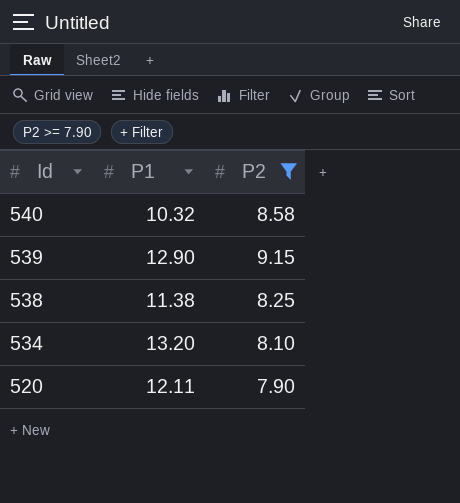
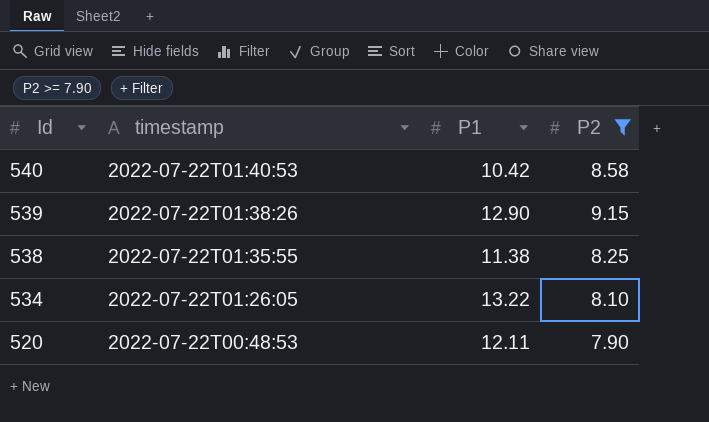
column timestamp | position: none -> 2
540 | P1: 10.32 -> 10.42
534 | P1: 13.20 -> 13.22

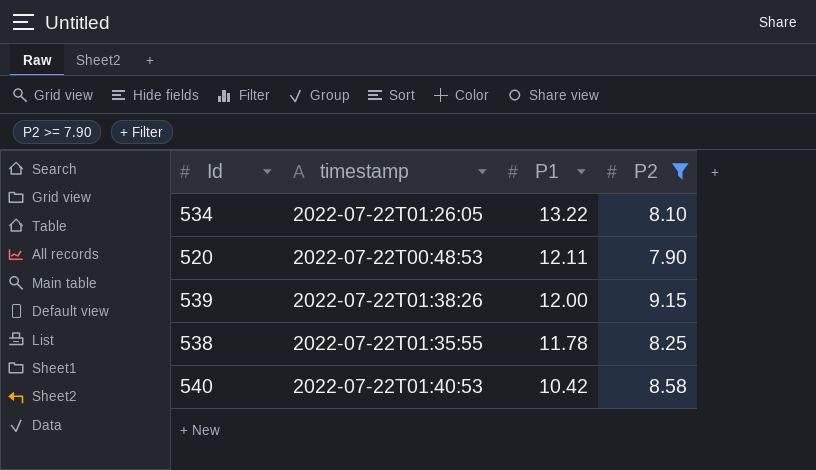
row order: Id descending -> P1 descending
539 | P1: 12.90 -> 12.00
538 | P1: 11.38 -> 11.78

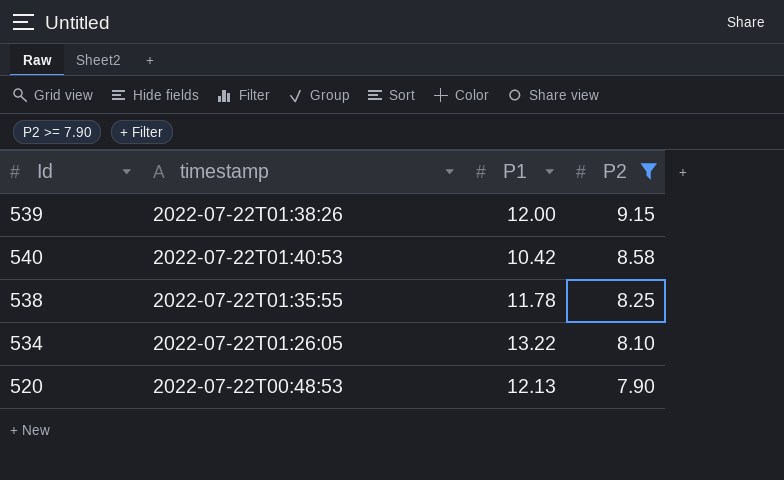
row order: P1 descending -> P2 descending
520 | P1: 12.11 -> 12.13

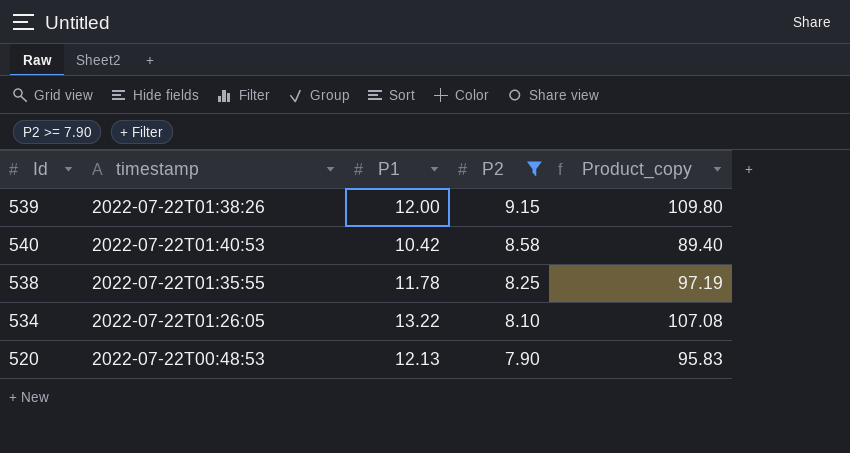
column Product_copy | formula: none -> [P1] * [P2]

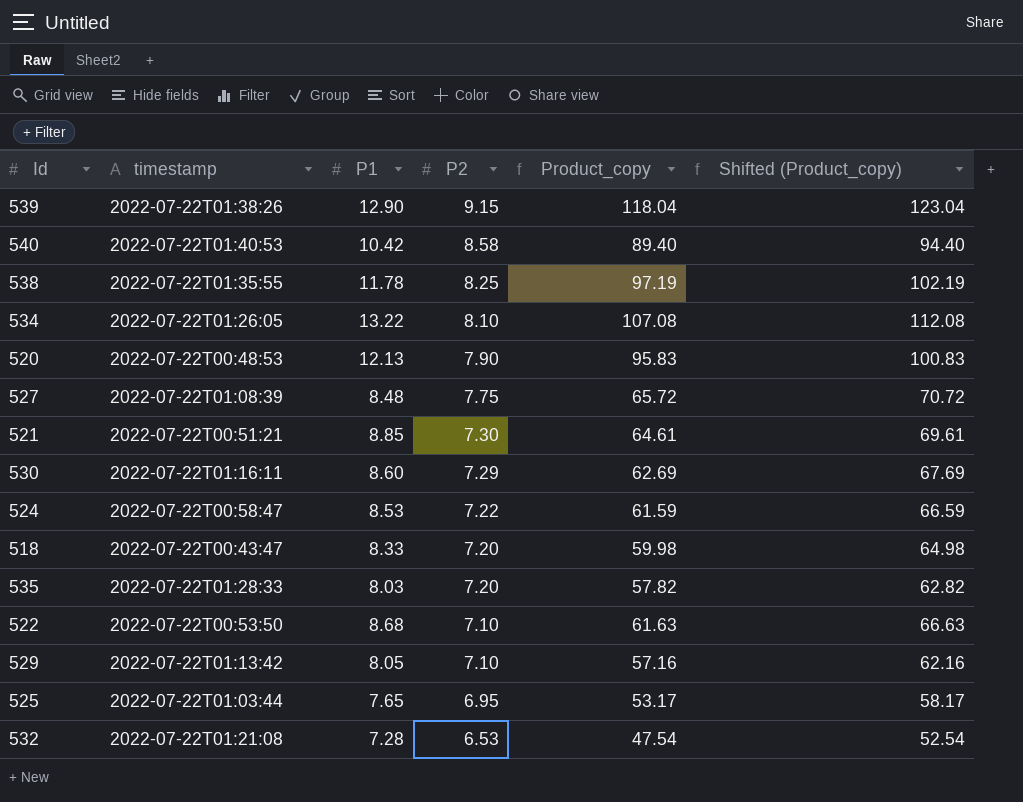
filter: P2 >= 7.90 -> none
column Shifted (Product_copy) | formula: none -> [Product_copy] + 5
539 | P1: 12.00 -> 12.90
539 | Product_copy: 109.80 -> 118.04

